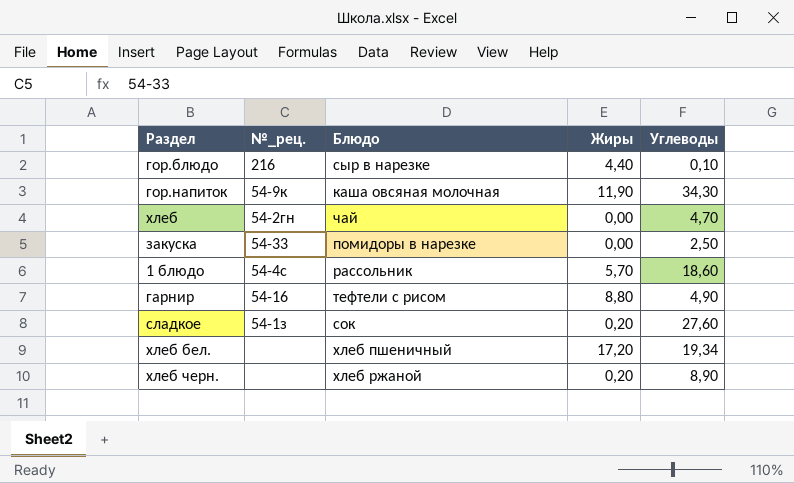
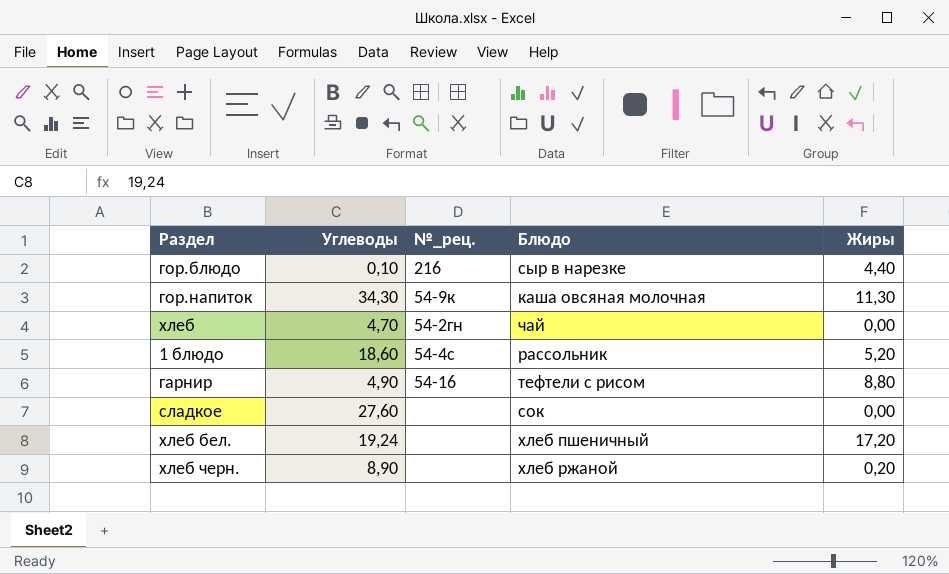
column Углеводы | position: 5 -> 2
row закуска: 54-33 | помидоры в нарезке | 0,00 | 2,50 -> none
гор.напиток | Жиры: 11,90 -> 11,30
1 блюдо | Жиры: 5,70 -> 5,20
сладкое | №_рец.: 54-1з -> none
сладкое | Жиры: 0,20 -> 0,00
хлеб бел. | Углеводы: 19,34 -> 19,24

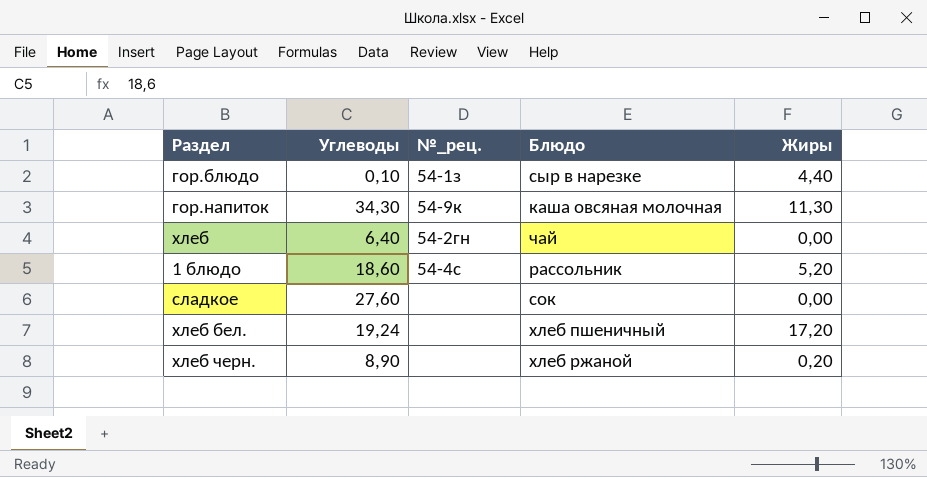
row гарнир: 4,90 | 54-16 | тефтели с рисом | 8,80 -> none
гор.блюдо | №_рец.: 216 -> 54-1з
хлеб | Углеводы: 4,70 -> 6,40

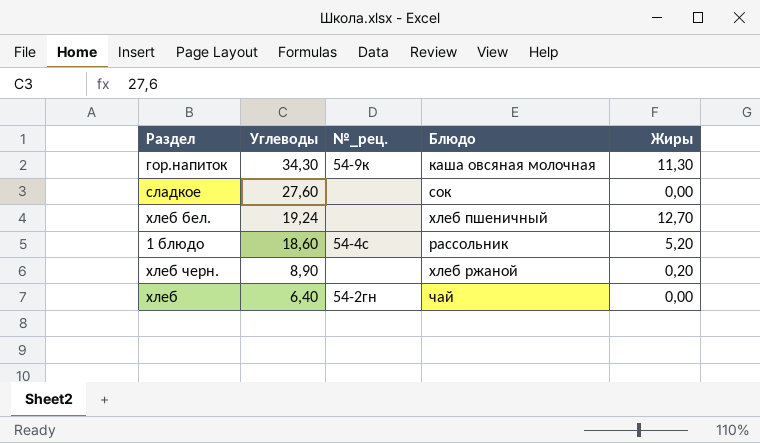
row order: none -> Углеводы descending
row гор.блюдо: 0,10 | 54-1з | сыр в нарезке | 4,40 -> none
хлеб бел. | Жиры: 17,20 -> 12,70

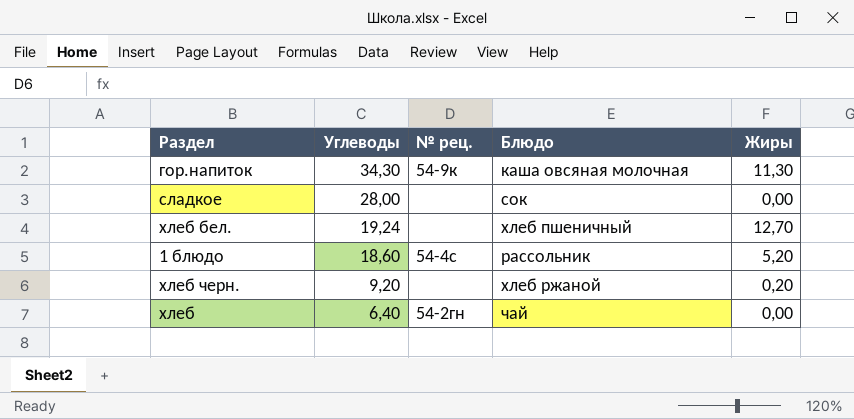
column name: №_рец. -> № рец.
сладкое | Углеводы: 27,60 -> 28,00
хлеб черн. | Углеводы: 8,90 -> 9,20

